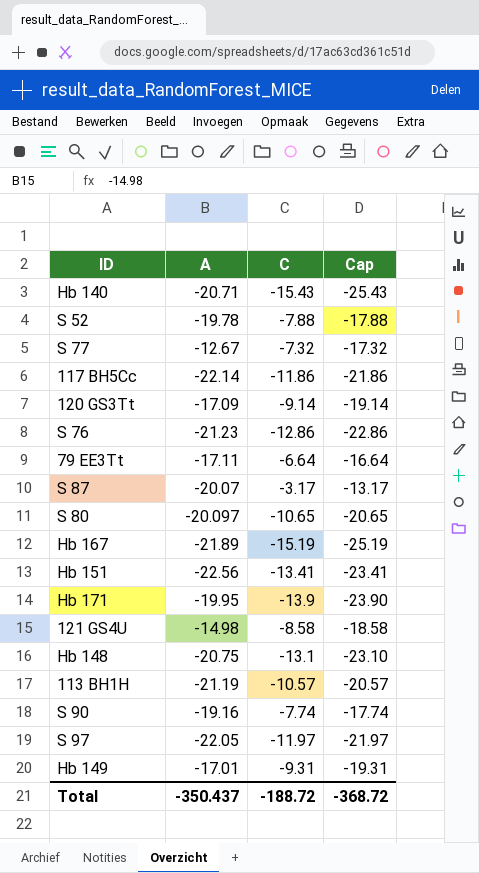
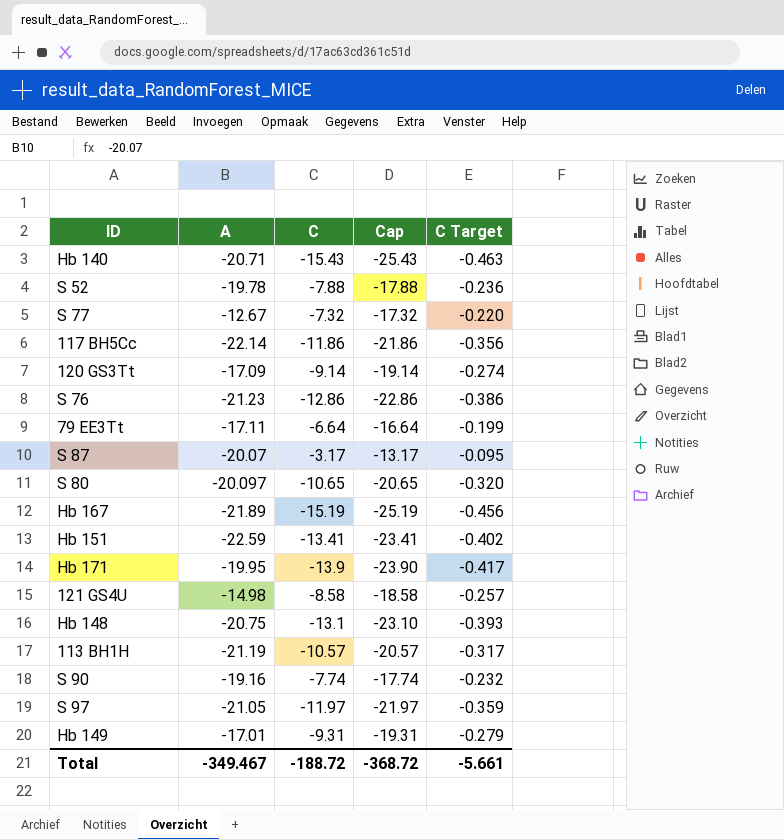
column C Target | formula: none -> [C] * 0.03
Hb 151 | A: -22.56 -> -22.59
S 97 | A: -22.05 -> -21.05
Total | A: -350.437 -> -349.467

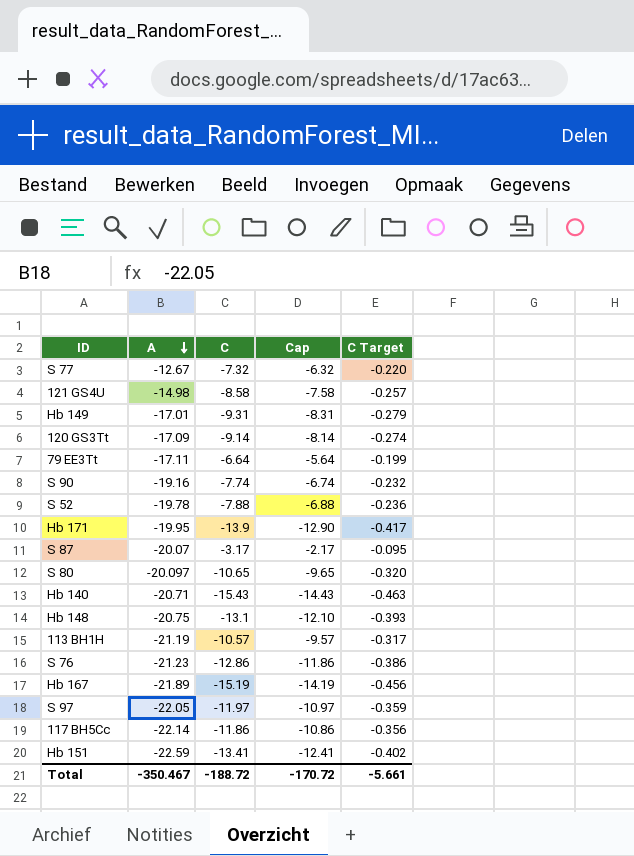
row order: none -> A descending
column Cap | formula: [C] - 10 -> [C] + 1
S 97 | A: -21.05 -> -22.05
Total | A: -349.467 -> -350.467
Total | Cap: -368.72 -> -170.72

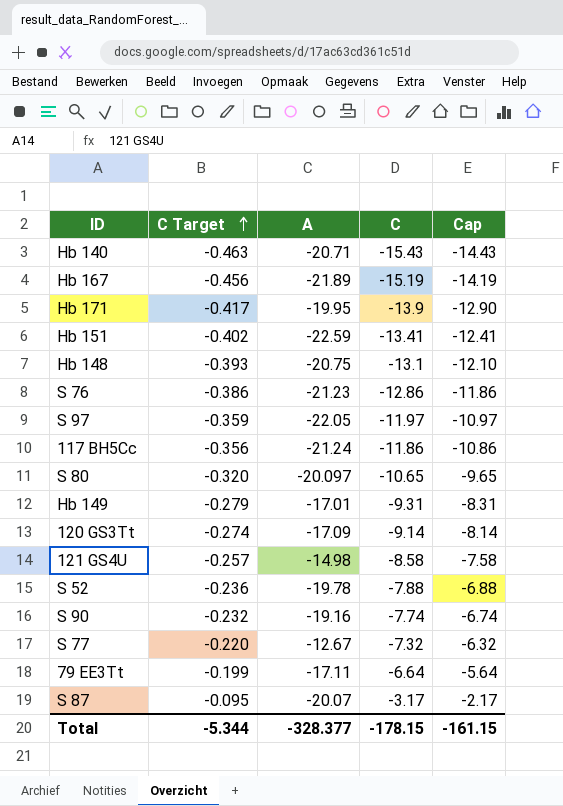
row order: A descending -> C Target ascending
column C Target | position: 5 -> 2
row 113 BH1H: -21.19 | -10.57 | -9.57 | -0.317 -> none
117 BH5Cc | A: -22.14 -> -21.24
Total | C Target: -5.661 -> -5.344
Total | A: -350.467 -> -328.377
Total | C: -188.72 -> -178.15
Total | Cap: -170.72 -> -161.15

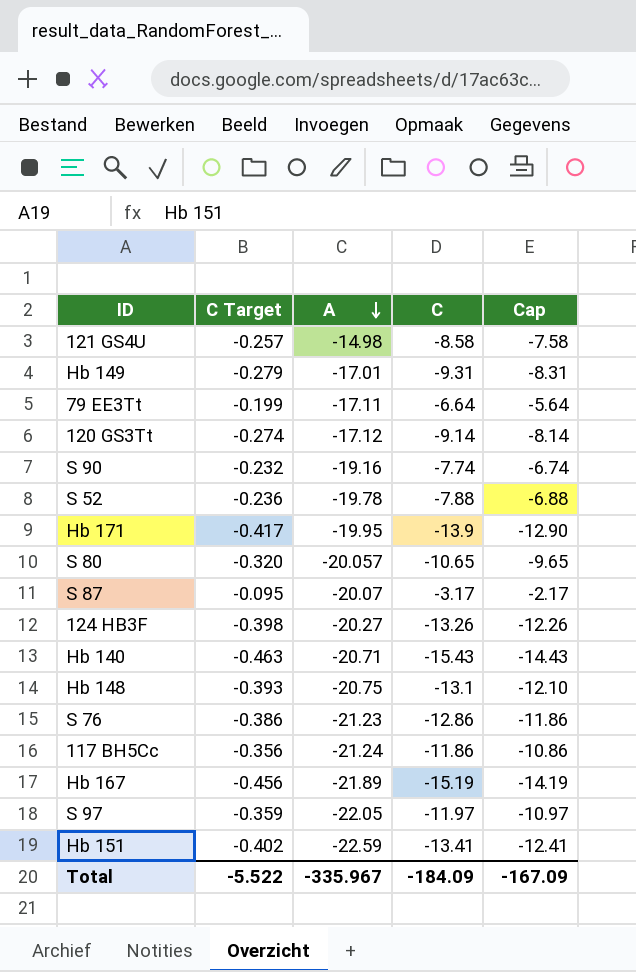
row order: C Target ascending -> A descending
row S 77: -0.220 | -12.67 | -7.32 | -6.32 -> none
120 GS3Tt | A: -17.09 -> -17.12
S 80 | A: -20.097 -> -20.057
row 124 HB3F: none -> -0.398 | -20.27 | -13.26 | -12.26
Total | C Target: -5.344 -> -5.522
Total | A: -328.377 -> -335.967
Total | C: -178.15 -> -184.09
Total | Cap: -161.15 -> -167.09

